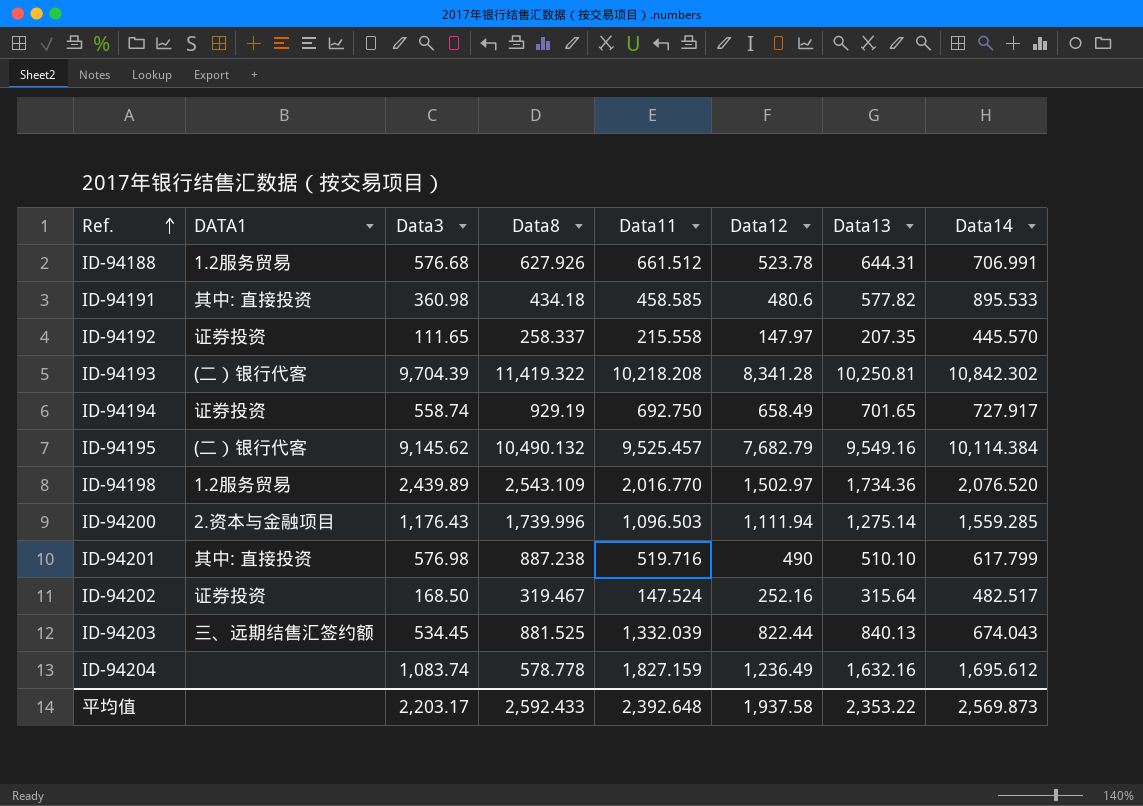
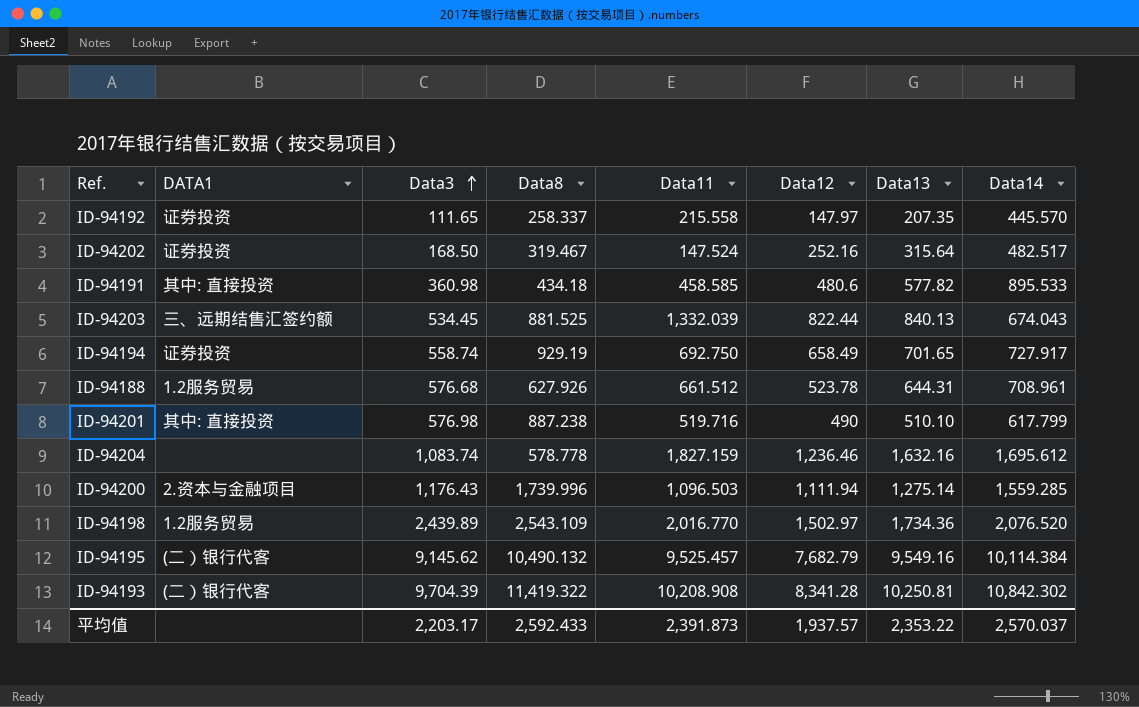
row order: Ref. ascending -> Data3 ascending
ID-94188 | Data14: 706.991 -> 708.961
ID-94204 | Data12: 1,236.49 -> 1,236.46
ID-94193 | Data11: 10,218.208 -> 10,208.908
平均值 | Data11: 2,392.648 -> 2,391.873
平均值 | Data12: 1,937.58 -> 1,937.57
平均值 | Data14: 2,569.873 -> 2,570.037

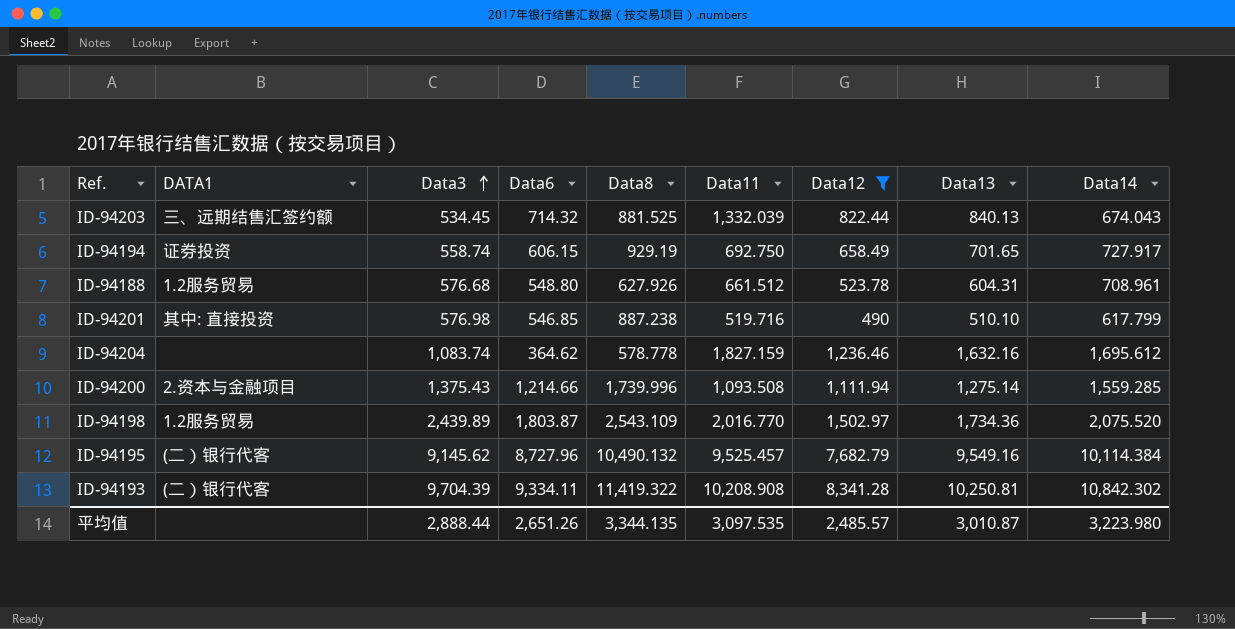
filter: none -> Data12 >= 490
column Data6 | position: none -> 4
ID-94188 | Data13: 644.31 -> 604.31
ID-94200 | Data3: 1,176.43 -> 1,375.43
ID-94200 | Data11: 1,096.503 -> 1,093.508
ID-94198 | Data14: 2,076.520 -> 2,075.520
平均值 | Data3: 2,203.17 -> 2,888.44
平均值 | Data8: 2,592.433 -> 3,344.135
平均值 | Data11: 2,391.873 -> 3,097.535
平均值 | Data12: 1,937.57 -> 2,485.57
平均值 | Data13: 2,353.22 -> 3,010.87
平均值 | Data14: 2,570.037 -> 3,223.980

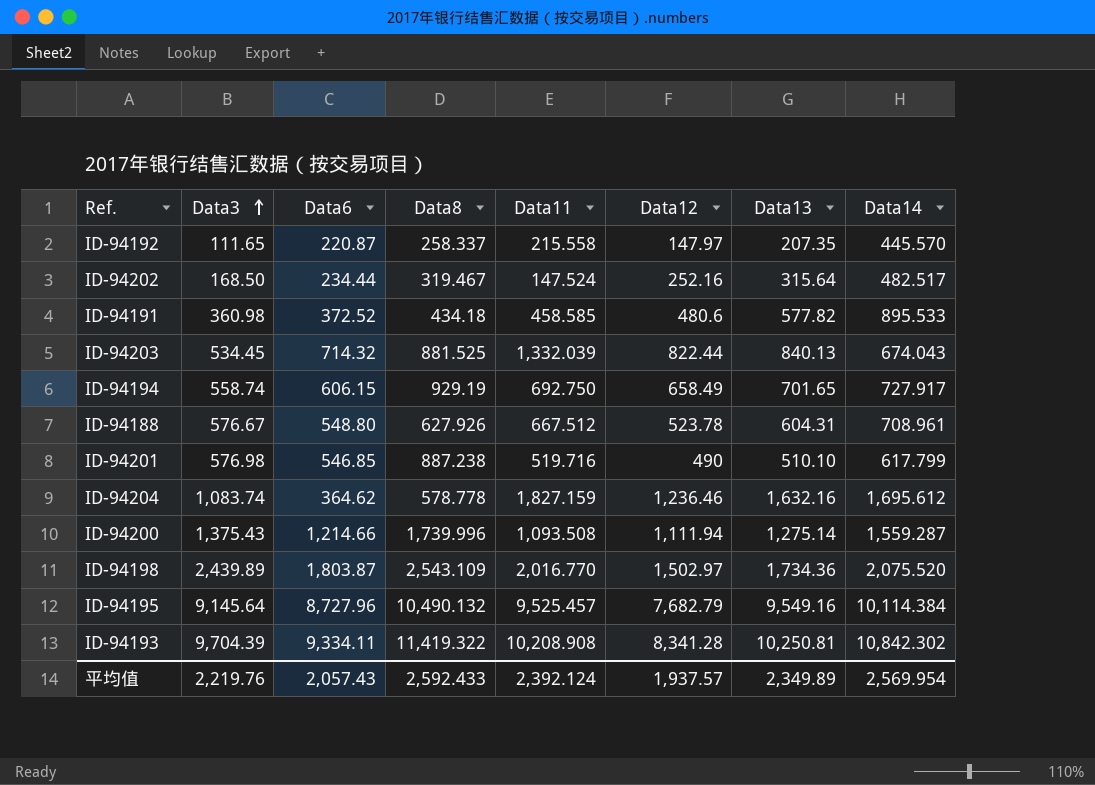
filter: Data12 >= 490 -> none
column DATA1 | position: 2 -> none
ID-94188 | Data3: 576.68 -> 576.67
ID-94188 | Data11: 661.512 -> 667.512
ID-94200 | Data14: 1,559.285 -> 1,559.287
ID-94195 | Data3: 9,145.62 -> 9,145.64
平均值 | Data3: 2,888.44 -> 2,219.76
平均值 | Data6: 2,651.26 -> 2,057.43
平均值 | Data8: 3,344.135 -> 2,592.433
平均值 | Data11: 3,097.535 -> 2,392.124
平均值 | Data12: 2,485.57 -> 1,937.57
平均值 | Data13: 3,010.87 -> 2,349.89
平均值 | Data14: 3,223.980 -> 2,569.954

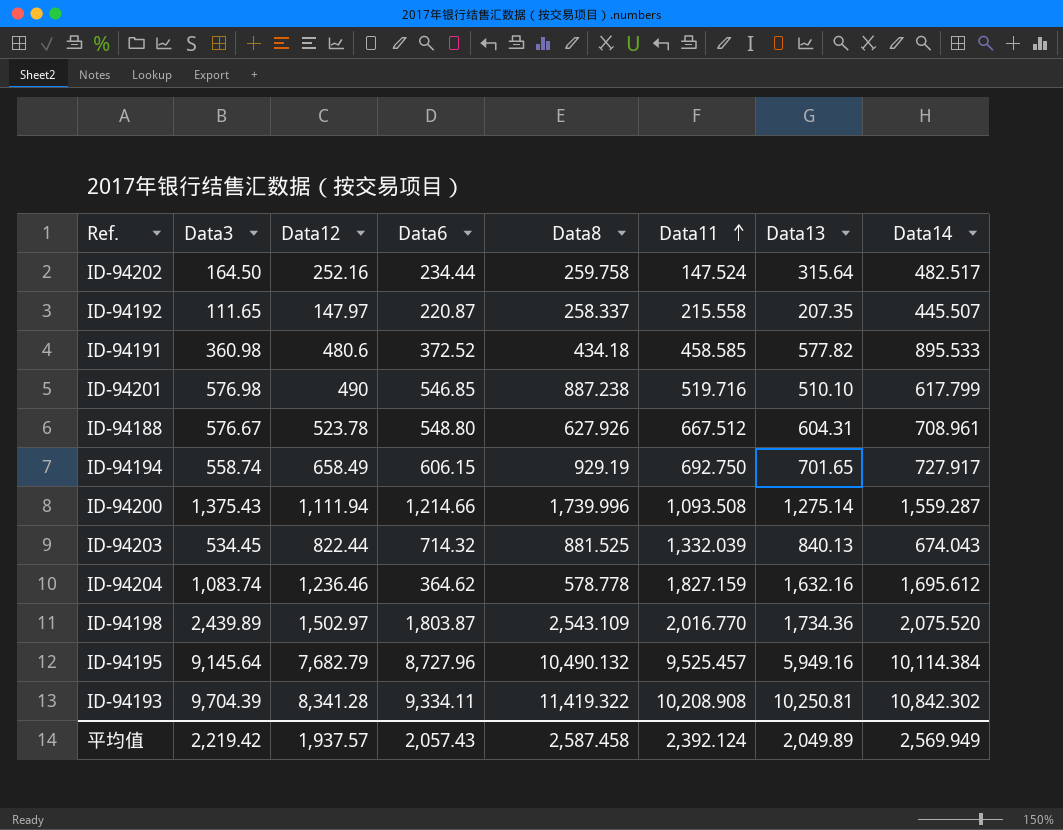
row order: Data3 ascending -> Data11 ascending
column Data12 | position: 6 -> 3
ID-94202 | Data3: 168.50 -> 164.50
ID-94202 | Data8: 319.467 -> 259.758
ID-94192 | Data14: 445.570 -> 445.507
ID-94195 | Data13: 9,549.16 -> 5,949.16
平均值 | Data3: 2,219.76 -> 2,219.42
平均值 | Data8: 2,592.433 -> 2,587.458
平均值 | Data13: 2,349.89 -> 2,049.89
平均值 | Data14: 2,569.954 -> 2,569.949

